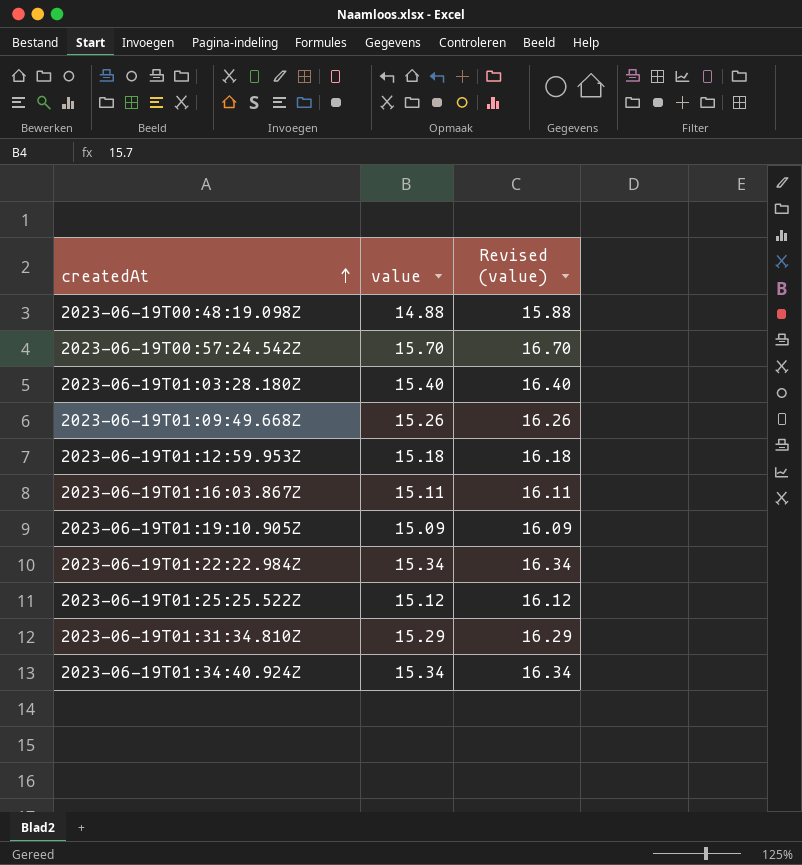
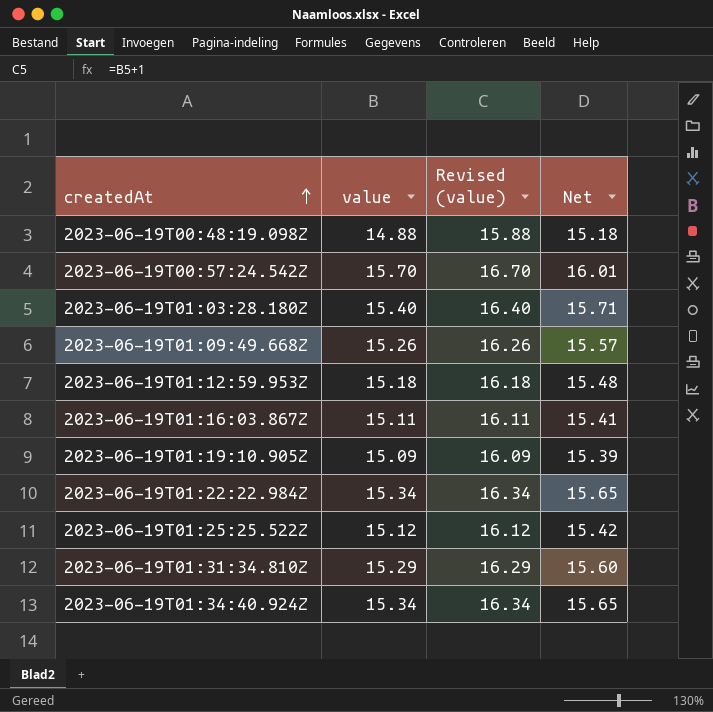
column Net | formula: none -> [value] * 1.02

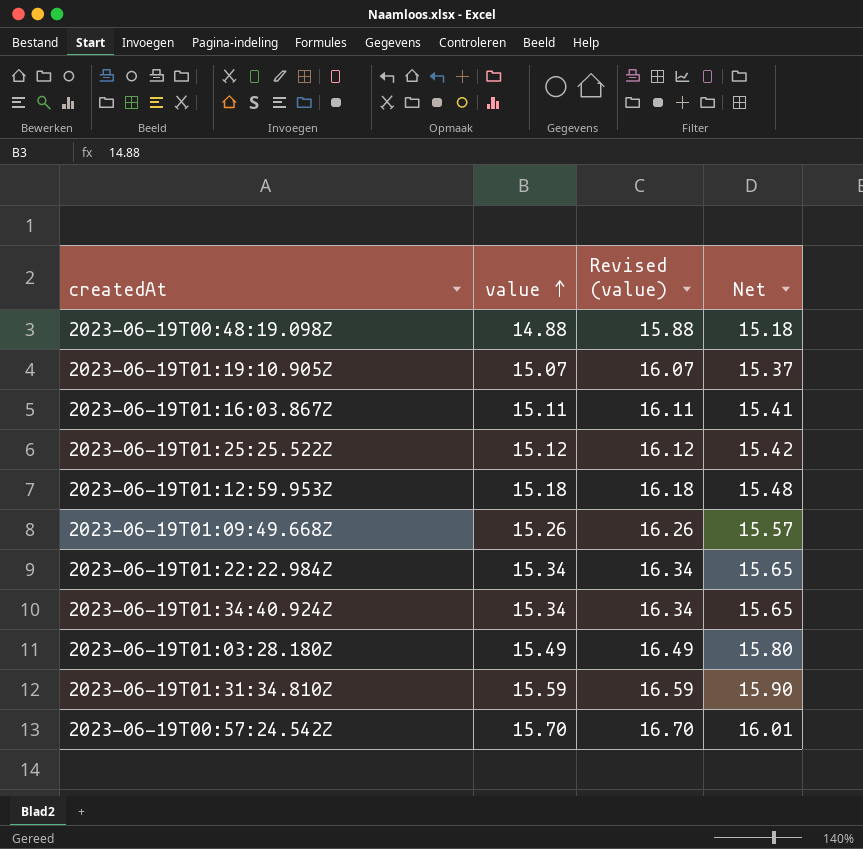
row order: createdAt ascending -> value ascending
2023-06-19T01:19:10.905Z | value: 15.09 -> 15.07
2023-06-19T01:19:10.905Z | Revised (value): 16.09 -> 16.07
2023-06-19T01:19:10.905Z | Net: 15.39 -> 15.37
2023-06-19T01:03:28.180Z | value: 15.40 -> 15.49
2023-06-19T01:03:28.180Z | Revised (value): 16.40 -> 16.49
2023-06-19T01:03:28.180Z | Net: 15.71 -> 15.80
2023-06-19T01:31:34.810Z | value: 15.29 -> 15.59
2023-06-19T01:31:34.810Z | Revised (value): 16.29 -> 16.59
2023-06-19T01:31:34.810Z | Net: 15.60 -> 15.90

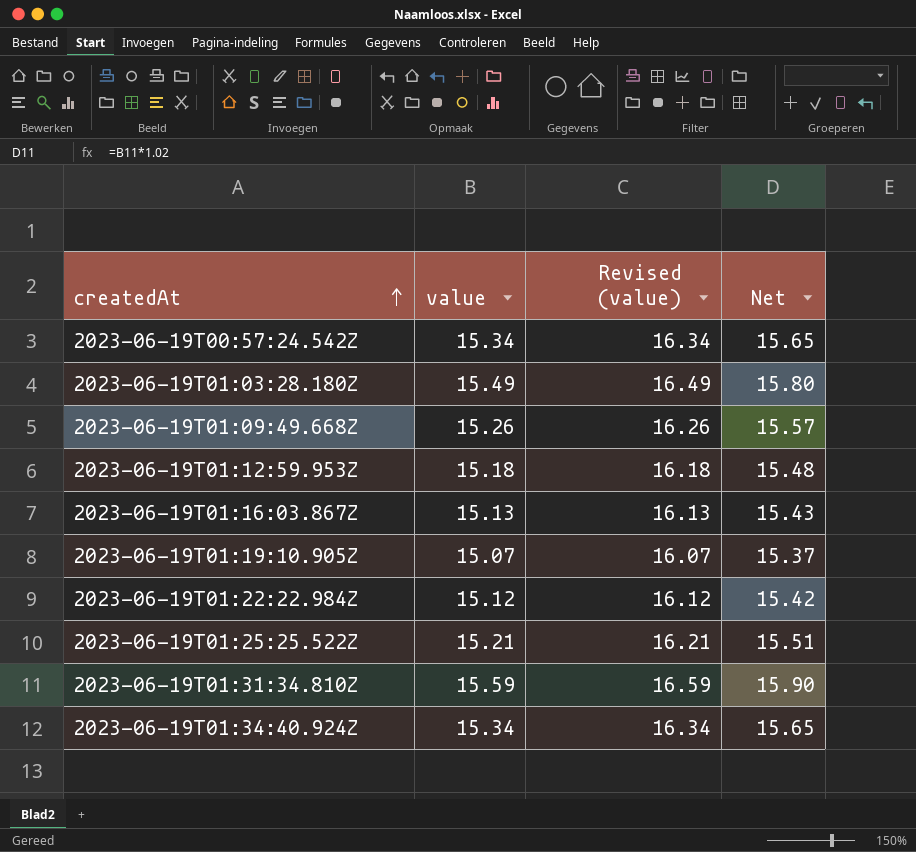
row order: value ascending -> createdAt ascending
row 2023-06-19T00:48:19.098Z: 14.88 | 15.88 | 15.18 -> none
2023-06-19T00:57:24.542Z | value: 15.70 -> 15.34
2023-06-19T00:57:24.542Z | Revised (value): 16.70 -> 16.34
2023-06-19T00:57:24.542Z | Net: 16.01 -> 15.65
2023-06-19T01:16:03.867Z | value: 15.11 -> 15.13
2023-06-19T01:16:03.867Z | Revised (value): 16.11 -> 16.13
2023-06-19T01:16:03.867Z | Net: 15.41 -> 15.43
2023-06-19T01:22:22.984Z | value: 15.34 -> 15.12
2023-06-19T01:22:22.984Z | Revised (value): 16.34 -> 16.12
2023-06-19T01:22:22.984Z | Net: 15.65 -> 15.42
2023-06-19T01:25:25.522Z | value: 15.12 -> 15.21
2023-06-19T01:25:25.522Z | Revised (value): 16.12 -> 16.21
2023-06-19T01:25:25.522Z | Net: 15.42 -> 15.51

